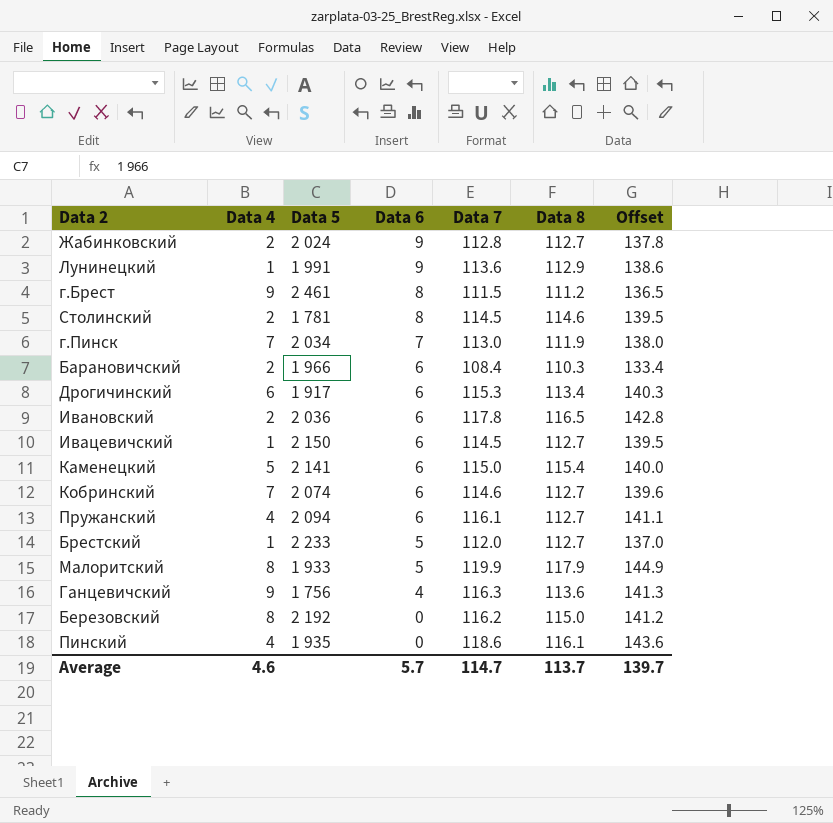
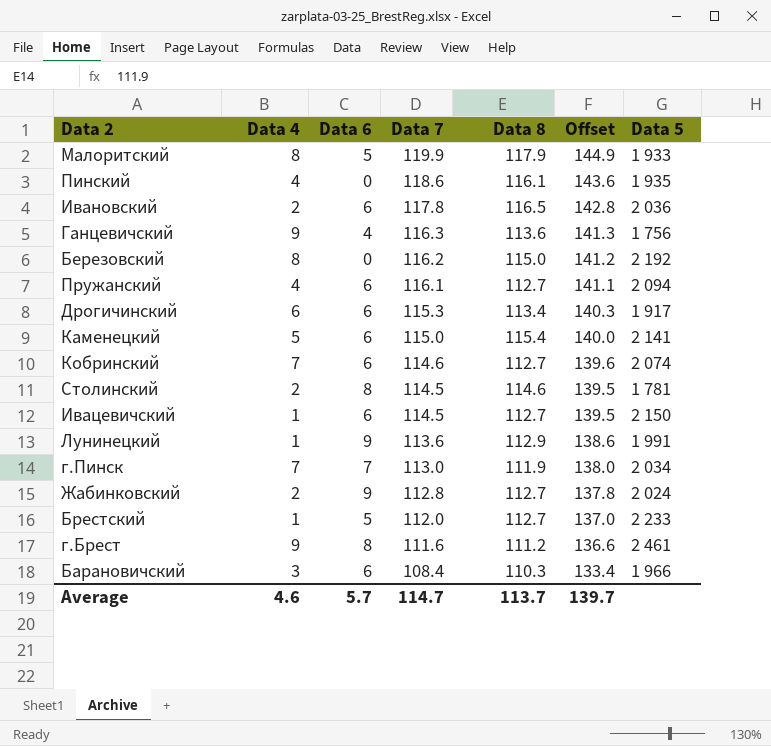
row order: Data 6 descending -> Data 7 descending
column Data 5 | position: 3 -> 7
г.Брест | Data 7: 111.5 -> 111.6
г.Брест | Offset: 136.5 -> 136.6
Барановичский | Data 4: 2 -> 3

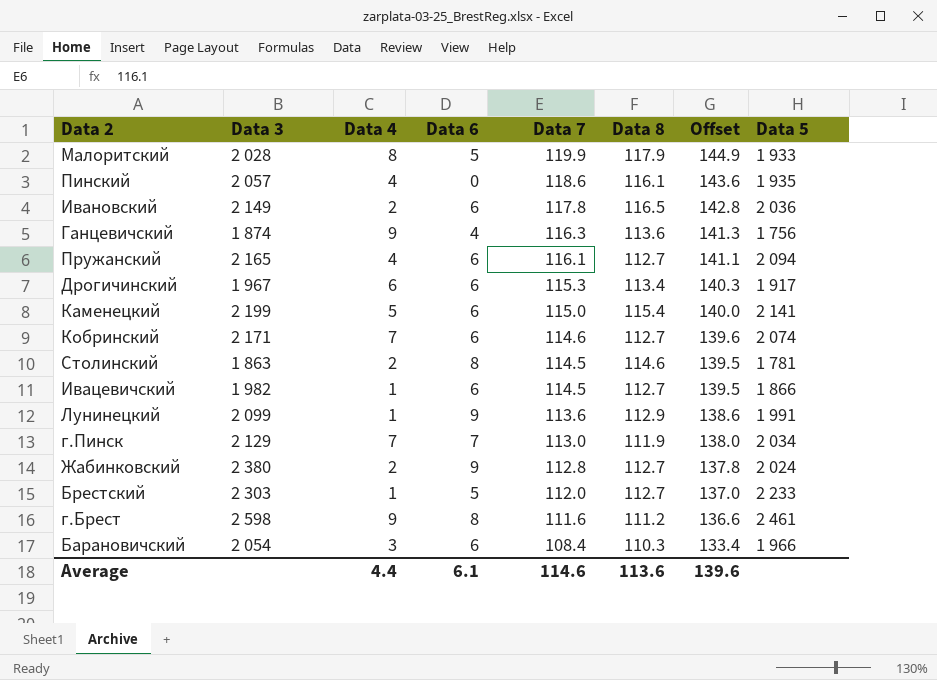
column Data 3 | position: none -> 2
row Березовский: 8 | 0 | 116.2 | 115.0 | 141.2 | 2 192 -> none
Ивацевичский | Data 5: 2 150 -> 1 866
Average | Data 4: 4.6 -> 4.4
Average | Data 6: 5.7 -> 6.1
Average | Data 7: 114.7 -> 114.6
Average | Data 8: 113.7 -> 113.6
Average | Offset: 139.7 -> 139.6

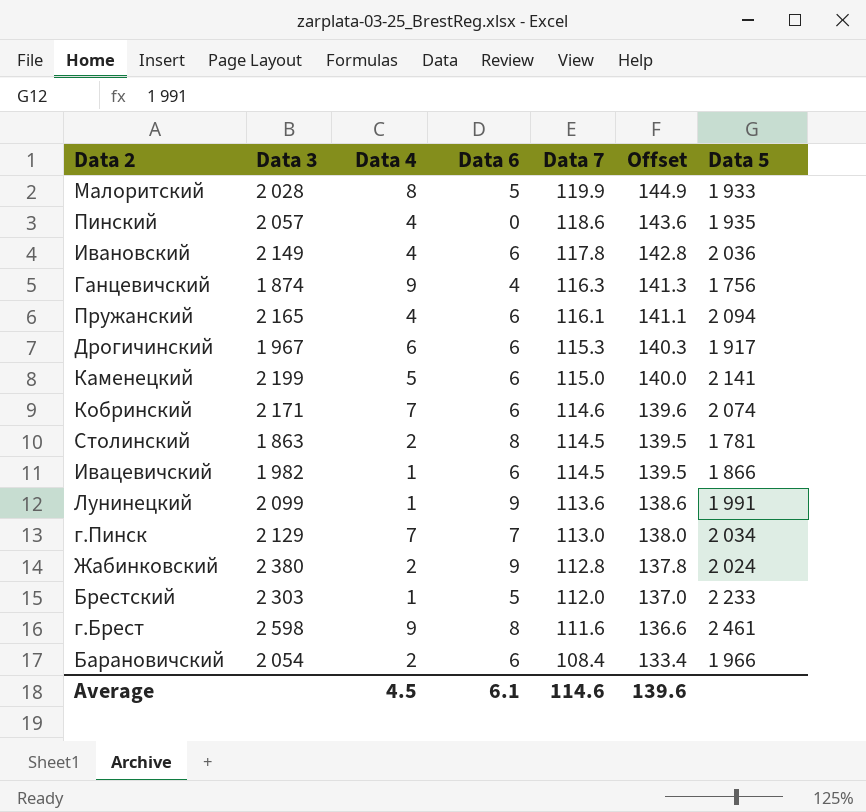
column Data 8 | position: 6 -> none
Ивановский | Data 4: 2 -> 4
Барановичский | Data 4: 3 -> 2
Average | Data 4: 4.4 -> 4.5

